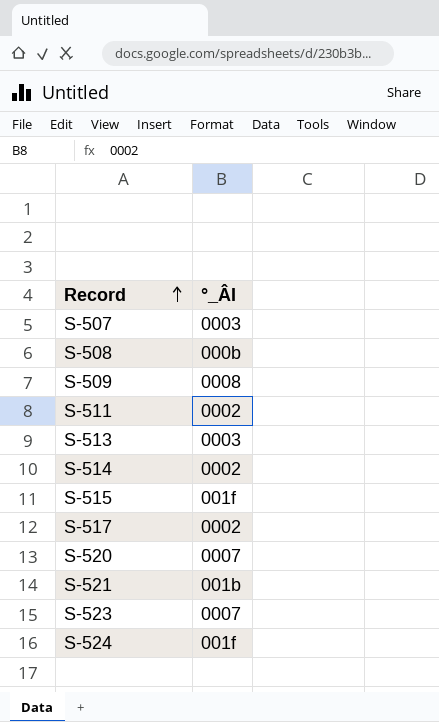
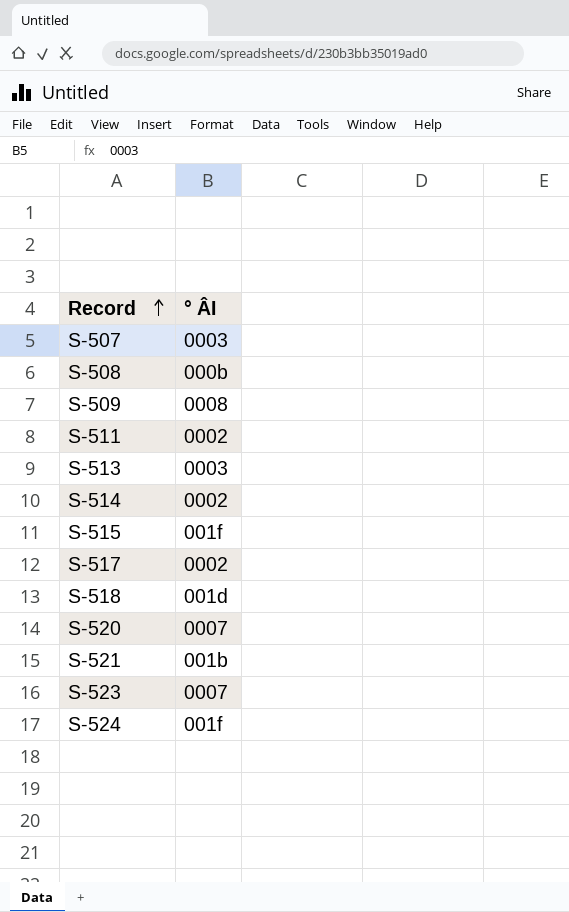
column name: °_ÂI -> ° ÂI
row S-518: none -> 001d

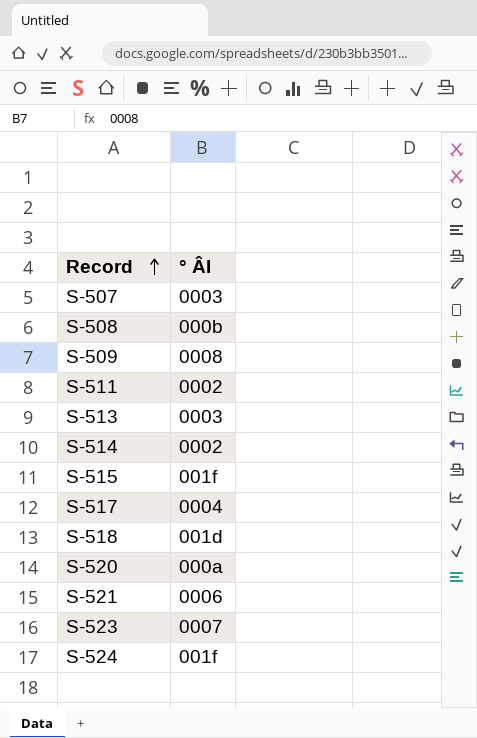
S-517 | ° ÂI: 0002 -> 0004
S-520 | ° ÂI: 0007 -> 000a
S-521 | ° ÂI: 001b -> 0006

